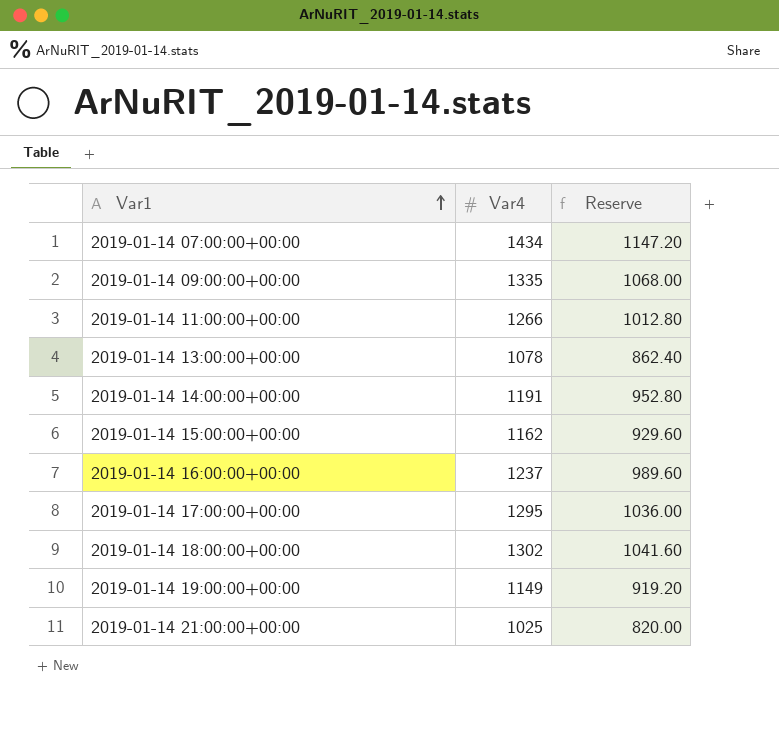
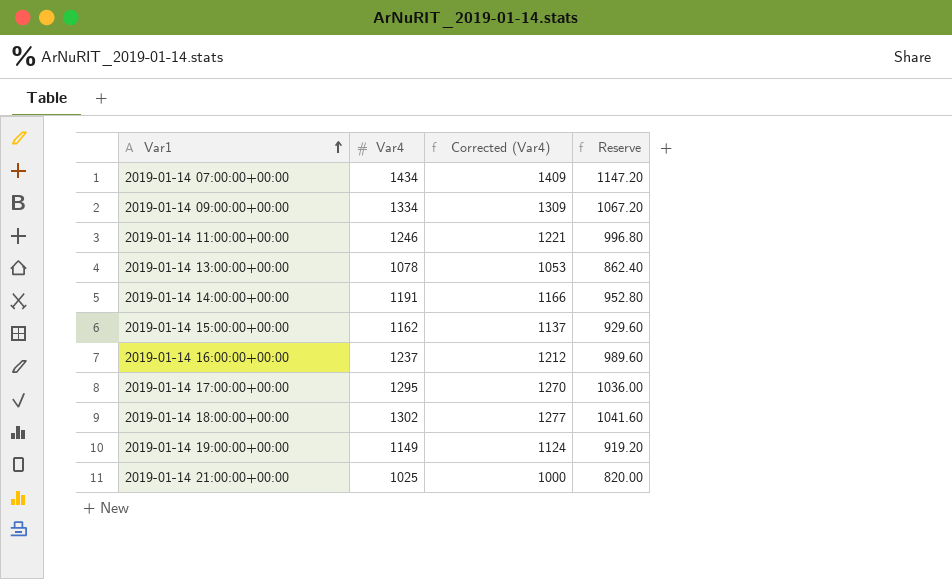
column Corrected (Var4) | formula: none -> [Var4] - 25
2019-01-14 09:00:00+00:00 | Var4: 1335 -> 1334
2019-01-14 09:00:00+00:00 | Reserve: 1068.00 -> 1067.20
2019-01-14 11:00:00+00:00 | Var4: 1266 -> 1246
2019-01-14 11:00:00+00:00 | Reserve: 1012.80 -> 996.80

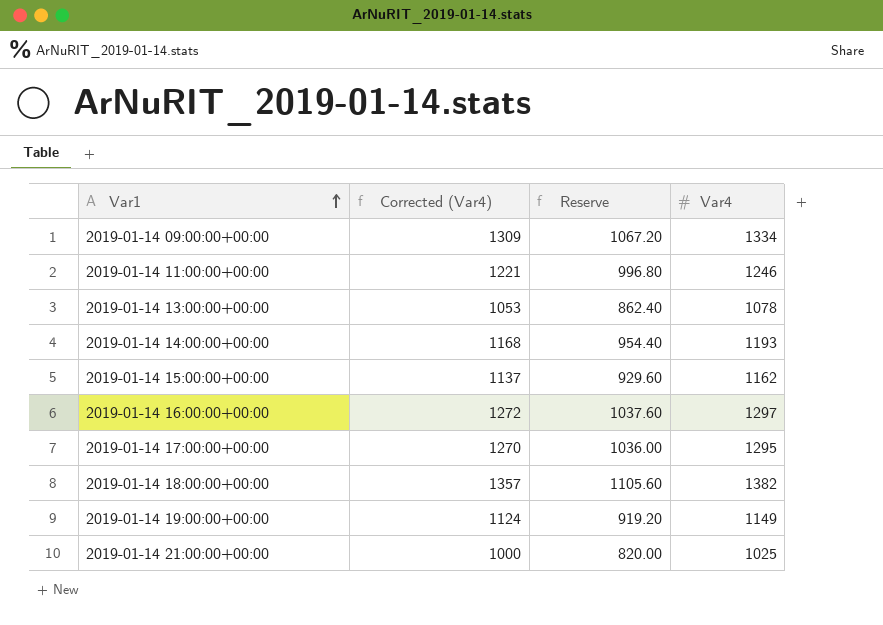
column Var4 | position: 2 -> 4
row 2019-01-14 07:00:00+00:00: 1434 | 1409 | 1147.20 -> none
2019-01-14 14:00:00+00:00 | Corrected (Var4): 1166 -> 1168
2019-01-14 14:00:00+00:00 | Reserve: 952.80 -> 954.40
2019-01-14 14:00:00+00:00 | Var4: 1191 -> 1193
2019-01-14 16:00:00+00:00 | Corrected (Var4): 1212 -> 1272
2019-01-14 16:00:00+00:00 | Reserve: 989.60 -> 1037.60
2019-01-14 16:00:00+00:00 | Var4: 1237 -> 1297
2019-01-14 18:00:00+00:00 | Corrected (Var4): 1277 -> 1357
2019-01-14 18:00:00+00:00 | Reserve: 1041.60 -> 1105.60
2019-01-14 18:00:00+00:00 | Var4: 1302 -> 1382

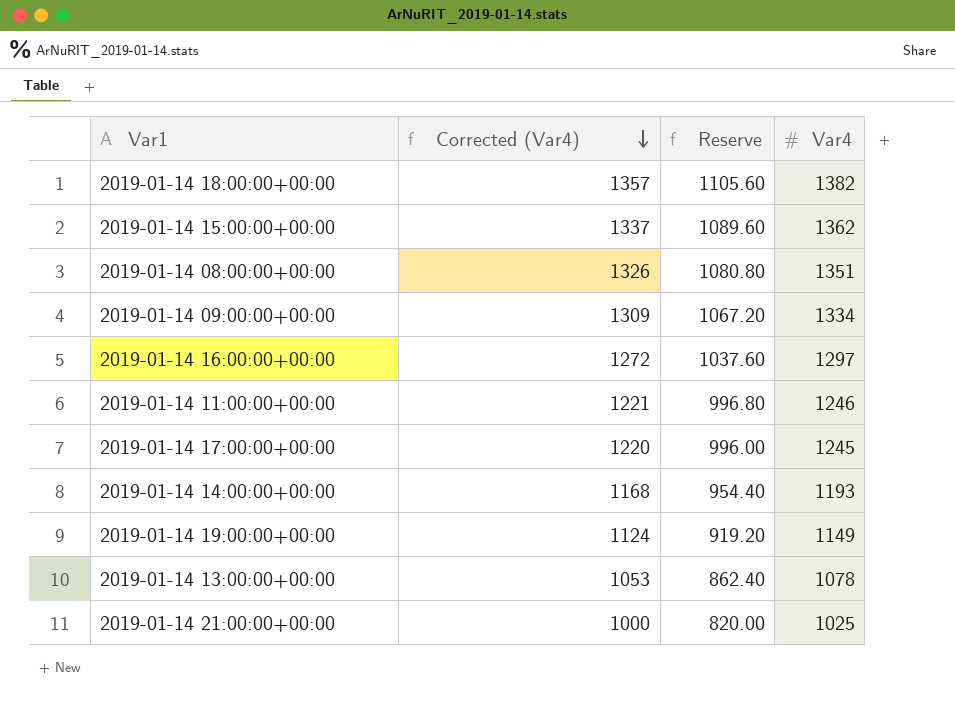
row order: Var1 ascending -> Corrected (Var4) descending
2019-01-14 15:00:00+00:00 | Corrected (Var4): 1137 -> 1337
2019-01-14 15:00:00+00:00 | Reserve: 929.60 -> 1089.60
2019-01-14 15:00:00+00:00 | Var4: 1162 -> 1362
row 2019-01-14 08:00:00+00:00: none -> 1326 | 1080.80 | 1351
2019-01-14 17:00:00+00:00 | Corrected (Var4): 1270 -> 1220
2019-01-14 17:00:00+00:00 | Reserve: 1036.00 -> 996.00
2019-01-14 17:00:00+00:00 | Var4: 1295 -> 1245

